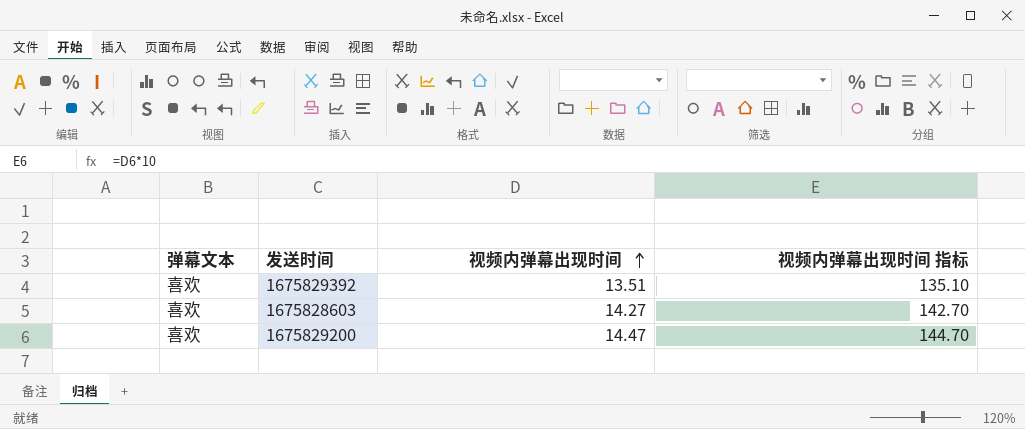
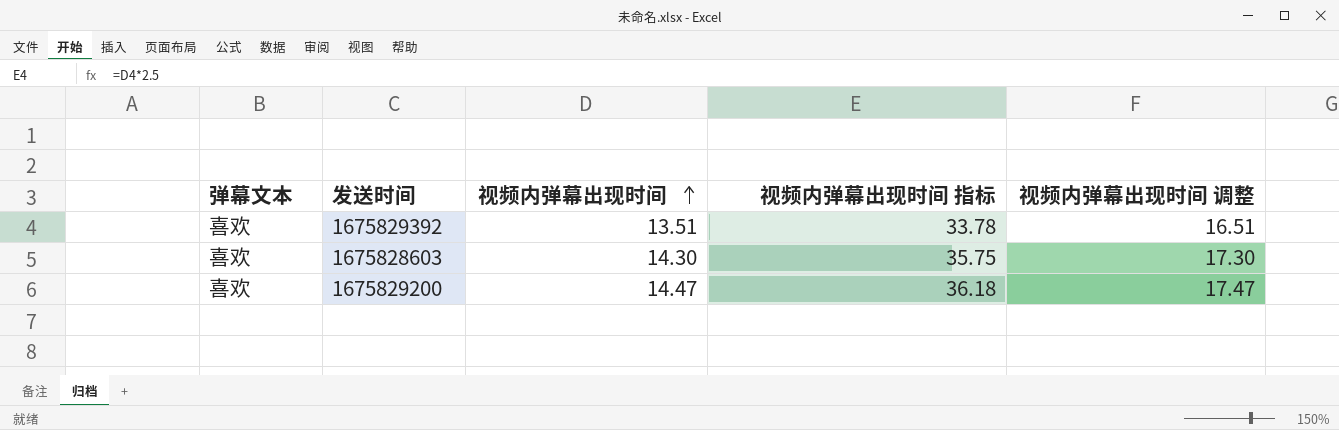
column 视频内弹幕出现时间 指标 | formula: [视频内弹幕出现时间] * 10 -> [视频内弹幕出现时间] * 2.5
column 视频内弹幕出现时间 调整 | formula: none -> [视频内弹幕出现时间] + 3
1675828603 | 视频内弹幕出现时间: 14.27 -> 14.30

